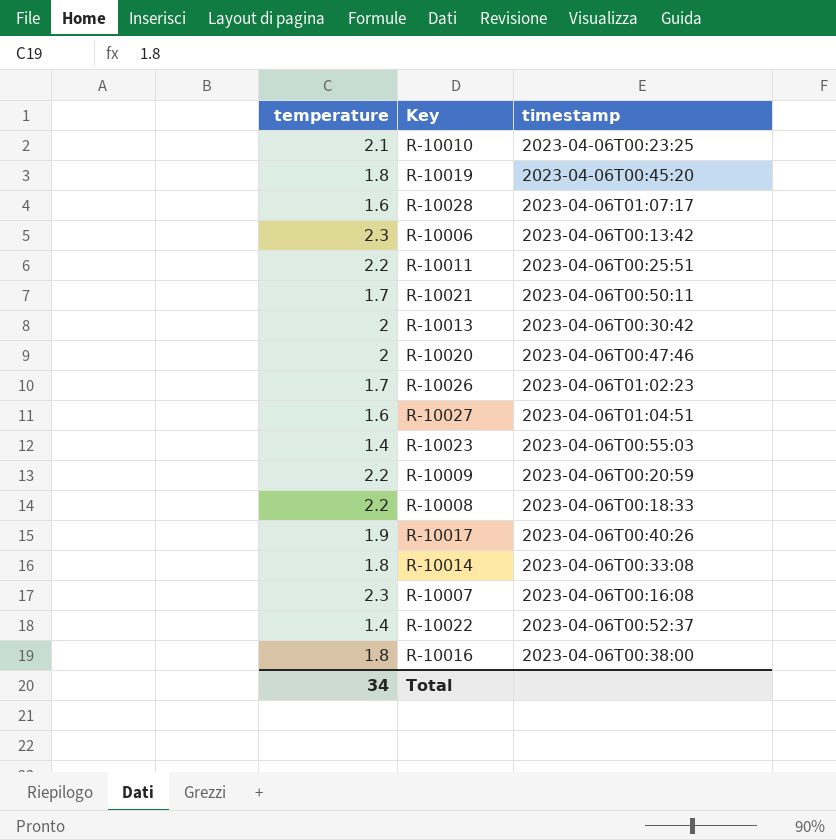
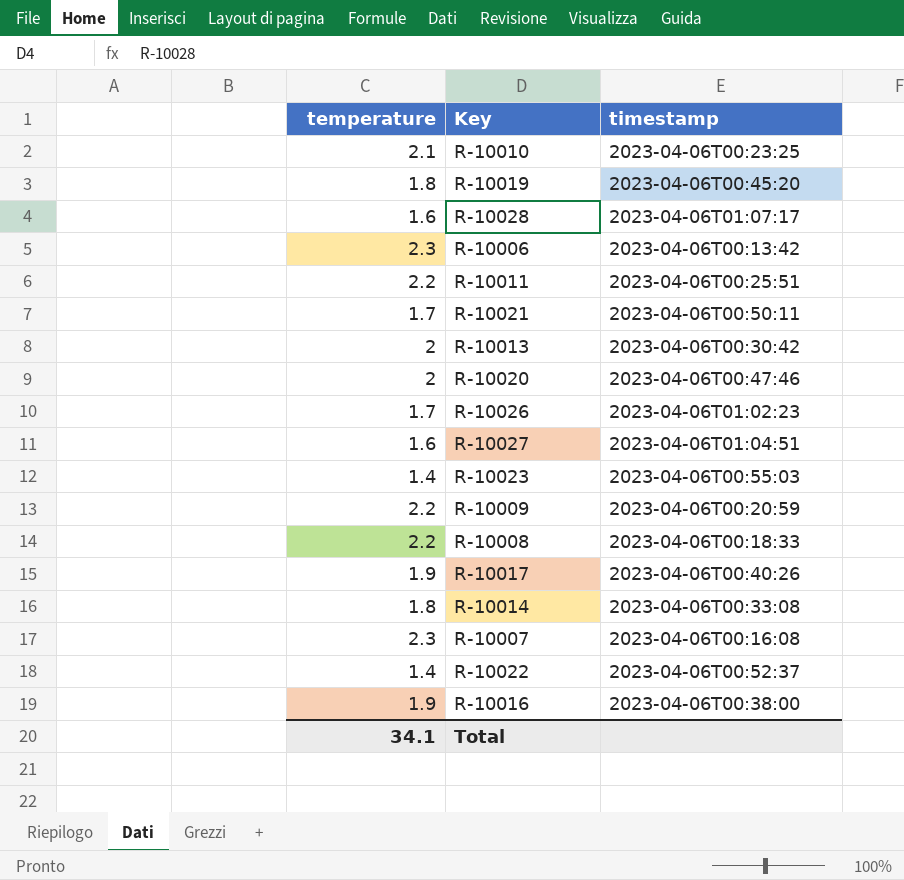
R-10016 | temperature: 1.8 -> 1.9
Total | temperature: 34 -> 34.1

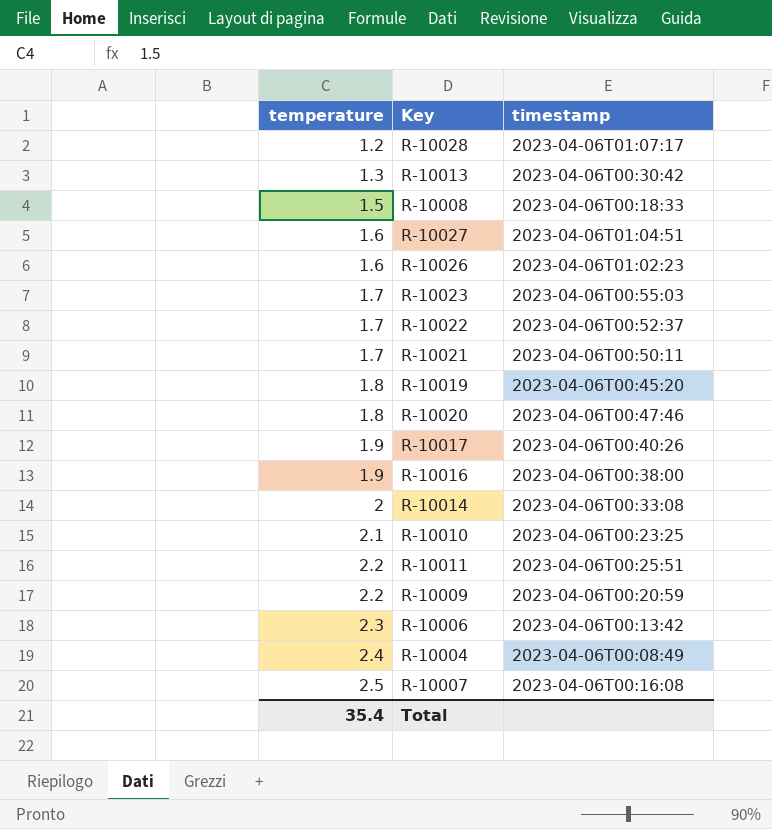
row order: none -> temperature ascending
R-10028 | temperature: 1.6 -> 1.2
R-10013 | temperature: 2 -> 1.3
R-10008 | temperature: 2.2 -> 1.5
R-10026 | temperature: 1.7 -> 1.6
R-10023 | temperature: 1.4 -> 1.7
R-10022 | temperature: 1.4 -> 1.7
R-10020 | temperature: 2 -> 1.8
R-10014 | temperature: 1.8 -> 2
row R-10004: none -> 2.4 | 2023-04-06T00:08:49
R-10007 | temperature: 2.3 -> 2.5
Total | temperature: 34.1 -> 35.4

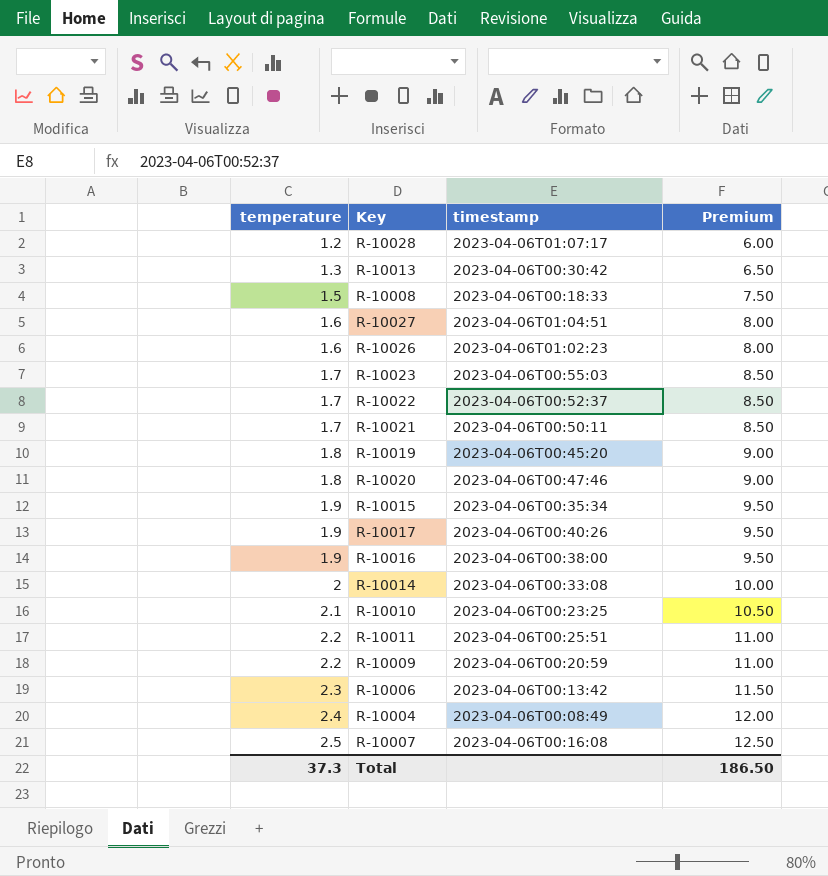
column Premium | formula: none -> [temperature] * 5
row R-10015: none -> 1.9 | 2023-04-06T00:35:34 | 9.50
Total | temperature: 35.4 -> 37.3

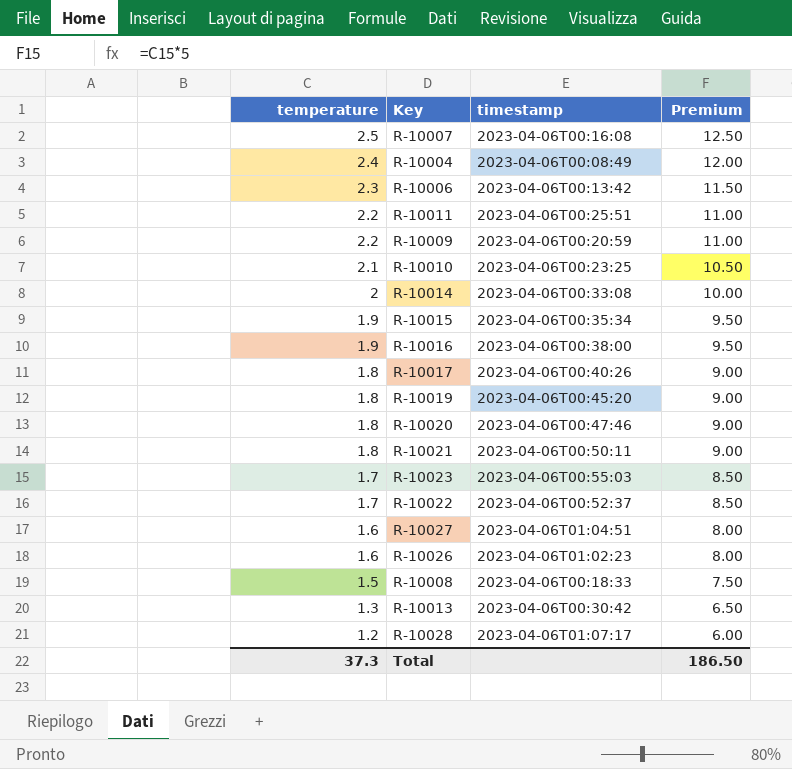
row order: temperature ascending -> temperature descending
R-10017 | temperature: 1.9 -> 1.8
R-10017 | Premium: 9.50 -> 9.00
R-10021 | temperature: 1.7 -> 1.8
R-10021 | Premium: 8.50 -> 9.00

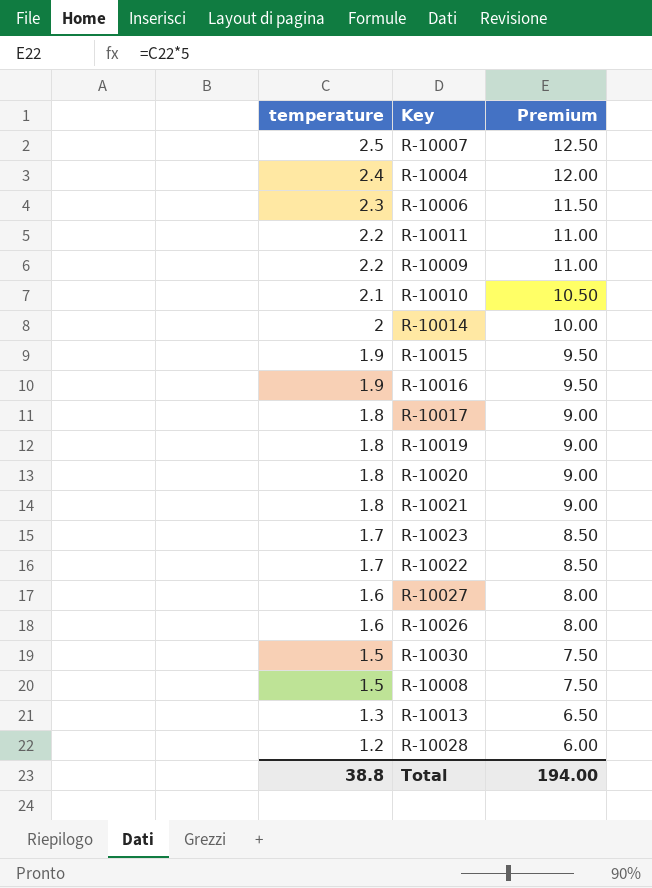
column timestamp | position: 3 -> none
row R-10030: none -> 1.5 | 7.50
Total | temperature: 37.3 -> 38.8
Total | Premium: 186.50 -> 194.00

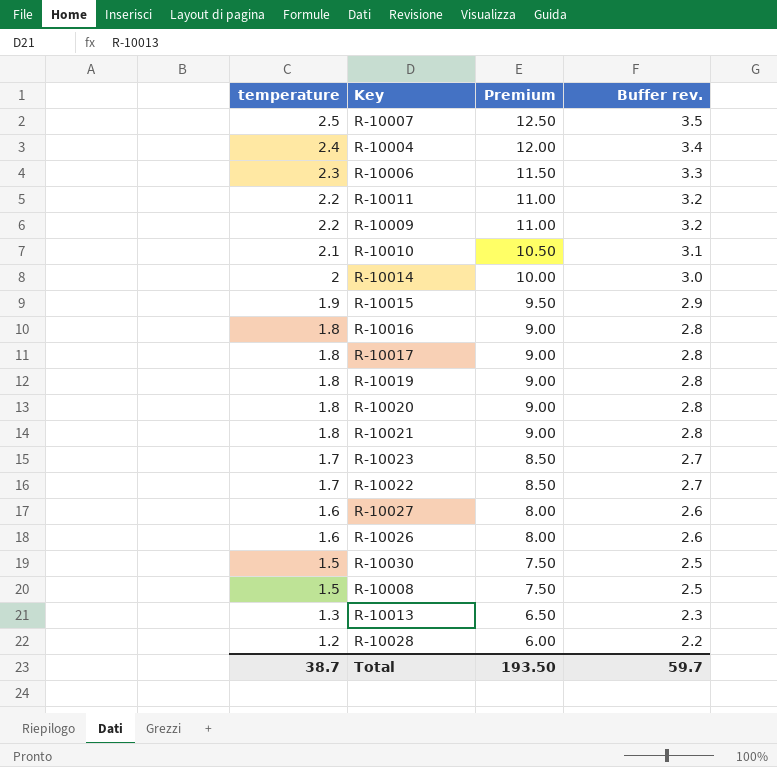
column Buffer rev. | formula: none -> [temperature] + 1
R-10016 | temperature: 1.9 -> 1.8
R-10016 | Premium: 9.50 -> 9.00
Total | temperature: 38.8 -> 38.7
Total | Premium: 194.00 -> 193.50

